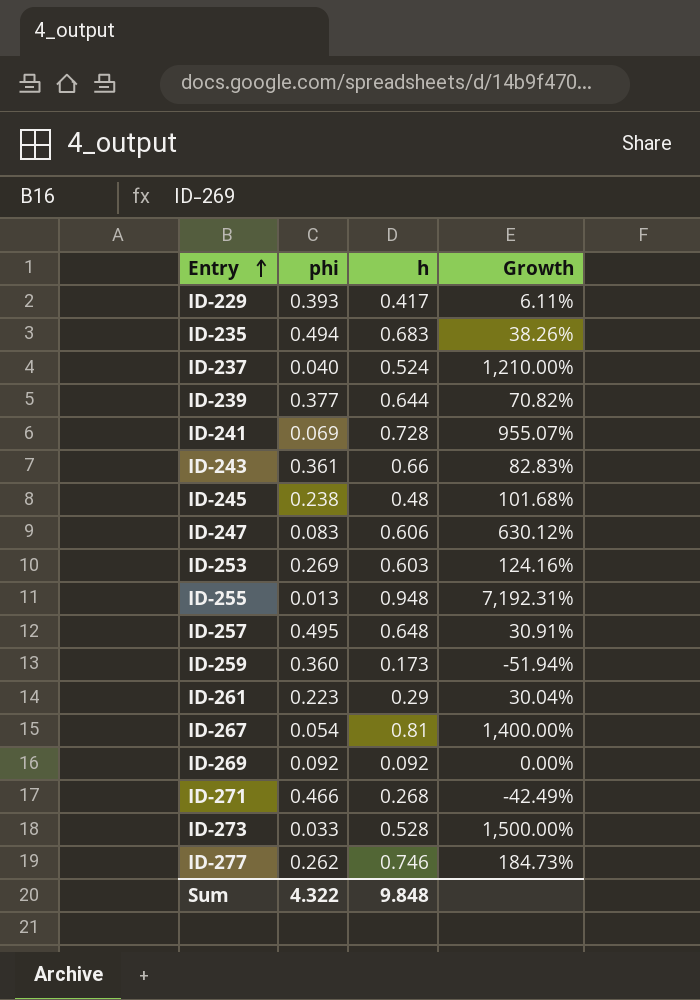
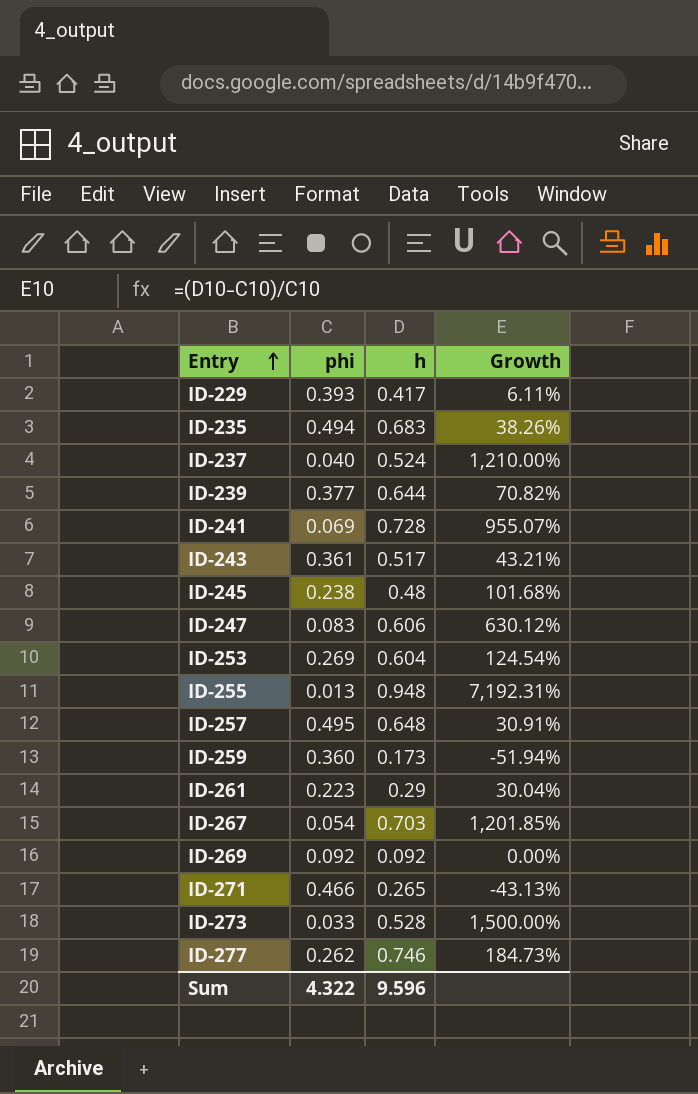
ID-243 | h: 0.66 -> 0.517
ID-243 | Growth: 82.83% -> 43.21%
ID-253 | h: 0.603 -> 0.604
ID-253 | Growth: 124.16% -> 124.54%
ID-267 | h: 0.81 -> 0.703
ID-267 | Growth: 1,400.00% -> 1,201.85%
ID-271 | h: 0.268 -> 0.265
ID-271 | Growth: -42.49% -> -43.13%
Sum | h: 9.848 -> 9.596

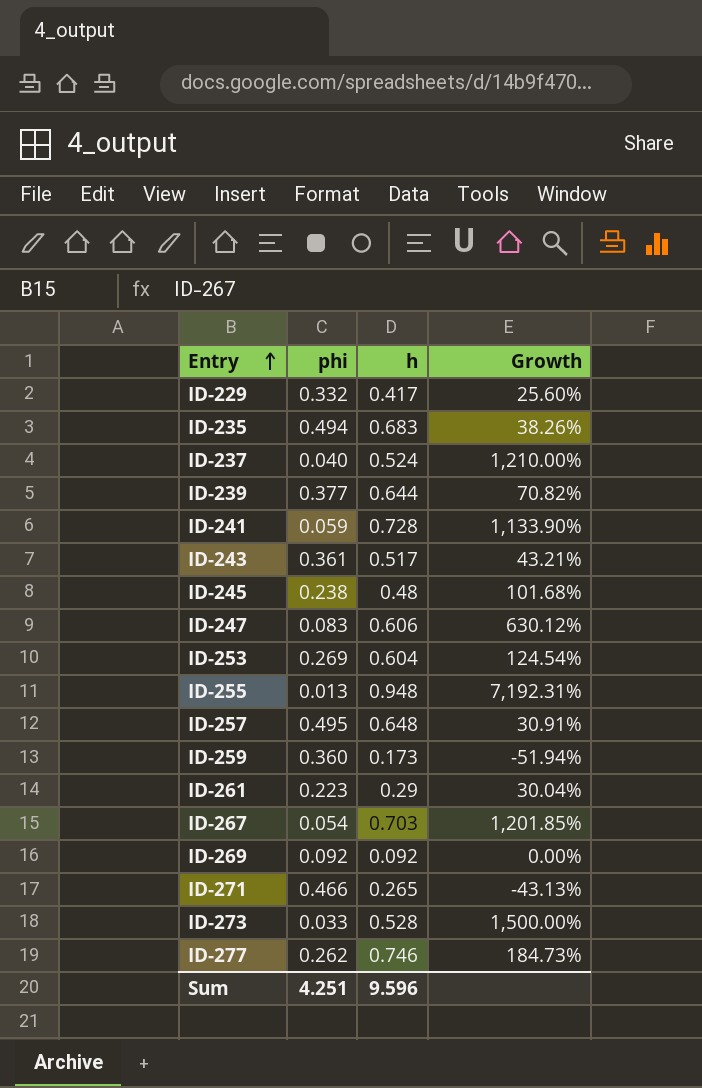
ID-229 | phi: 0.393 -> 0.332
ID-229 | Growth: 6.11% -> 25.60%
ID-241 | phi: 0.069 -> 0.059
ID-241 | Growth: 955.07% -> 1,133.90%
Sum | phi: 4.322 -> 4.251

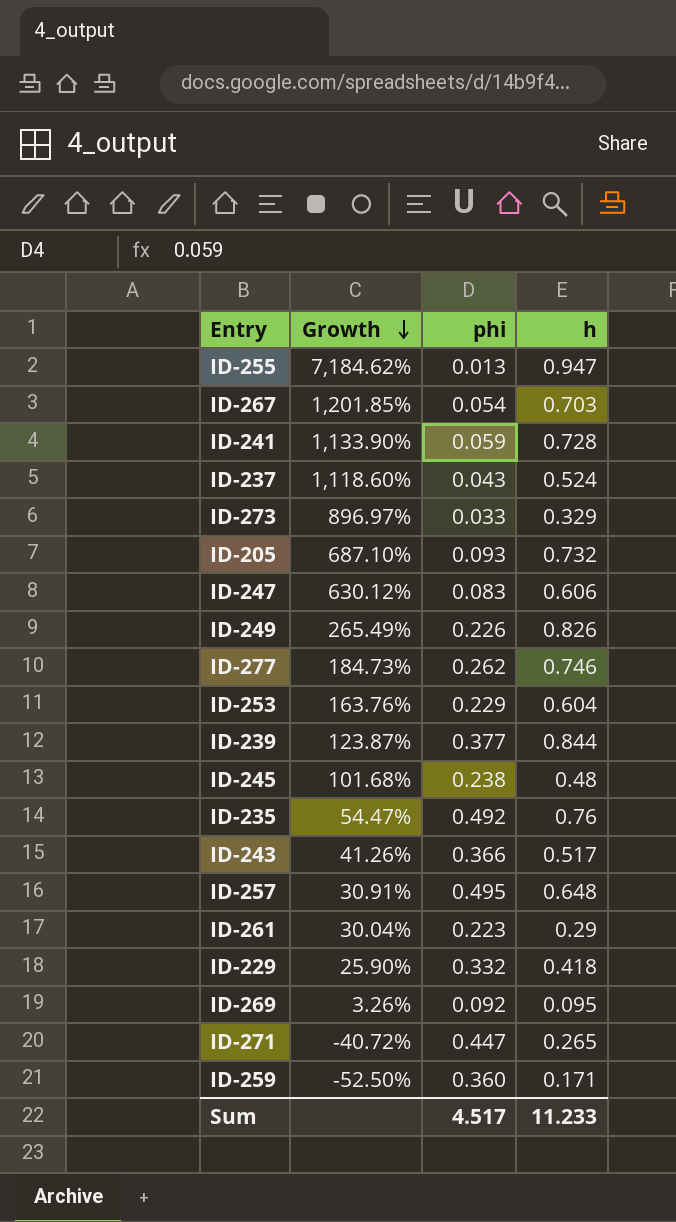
row order: Entry ascending -> Growth descending
column Growth | position: 4 -> 2
ID-255 | Growth: 7,192.31% -> 7,184.62%
ID-255 | h: 0.948 -> 0.947
ID-237 | Growth: 1,210.00% -> 1,118.60%
ID-237 | phi: 0.040 -> 0.043
ID-273 | Growth: 1,500.00% -> 896.97%
ID-273 | h: 0.528 -> 0.329
row ID-205: none -> 687.10% | 0.093 | 0.732
row ID-249: none -> 265.49% | 0.226 | 0.826
ID-253 | Growth: 124.54% -> 163.76%
ID-253 | phi: 0.269 -> 0.229
ID-239 | Growth: 70.82% -> 123.87%
ID-239 | h: 0.644 -> 0.844
ID-235 | Growth: 38.26% -> 54.47%
ID-235 | phi: 0.494 -> 0.492
ID-235 | h: 0.683 -> 0.76
ID-243 | Growth: 43.21% -> 41.26%
ID-243 | phi: 0.361 -> 0.366
ID-229 | Growth: 25.60% -> 25.90%
ID-229 | h: 0.417 -> 0.418
ID-269 | Growth: 0.00% -> 3.26%
ID-269 | h: 0.092 -> 0.095
ID-271 | Growth: -43.13% -> -40.72%
ID-271 | phi: 0.466 -> 0.447
ID-259 | Growth: -51.94% -> -52.50%
ID-259 | h: 0.173 -> 0.171
Sum | phi: 4.251 -> 4.517
Sum | h: 9.596 -> 11.233

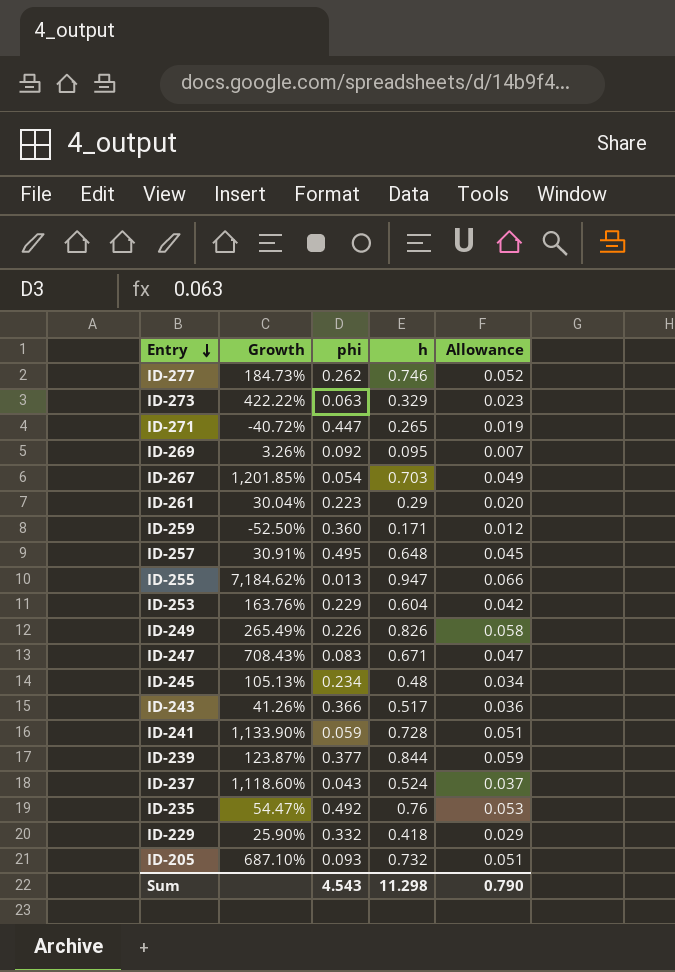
row order: Growth descending -> Entry descending
column Allowance | formula: none -> [h] * 0.07
ID-273 | Growth: 896.97% -> 422.22%
ID-273 | phi: 0.033 -> 0.063
ID-247 | Growth: 630.12% -> 708.43%
ID-247 | h: 0.606 -> 0.671
ID-245 | Growth: 101.68% -> 105.13%
ID-245 | phi: 0.238 -> 0.234
Sum | phi: 4.517 -> 4.543
Sum | h: 11.233 -> 11.298

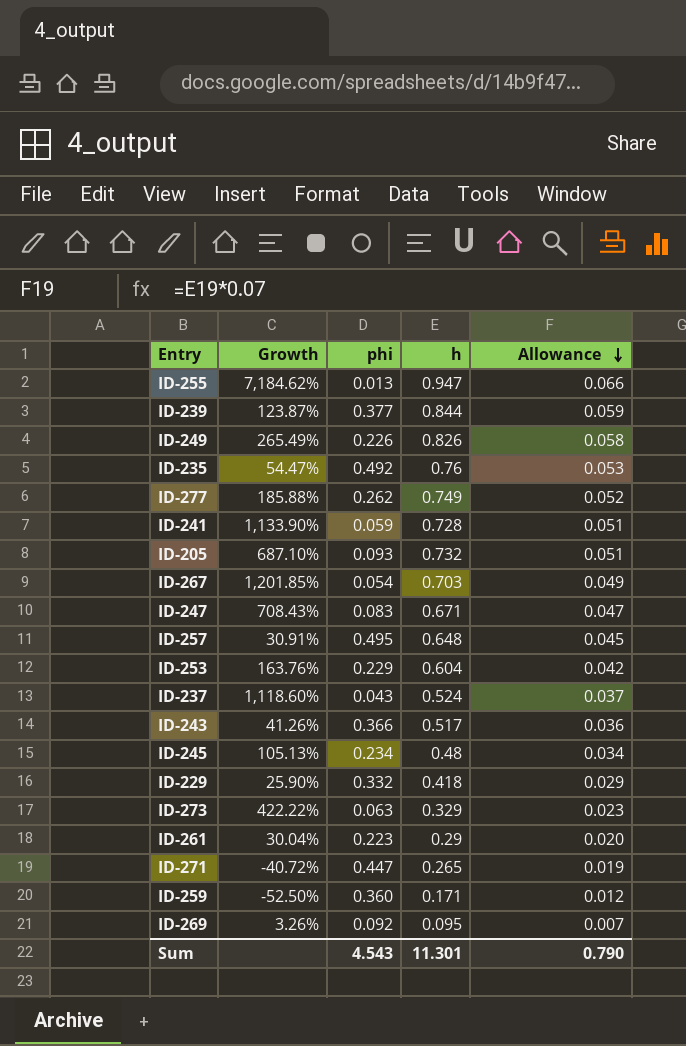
row order: Entry descending -> Allowance descending
ID-277 | Growth: 184.73% -> 185.88%
ID-277 | h: 0.746 -> 0.749
Sum | h: 11.298 -> 11.301

